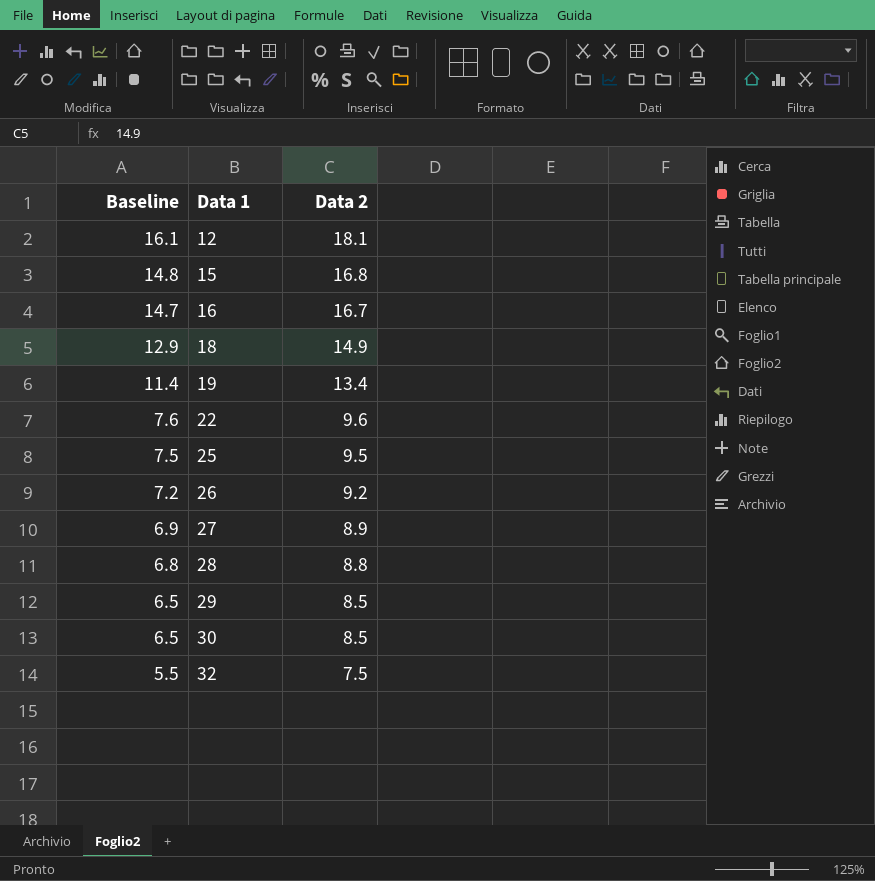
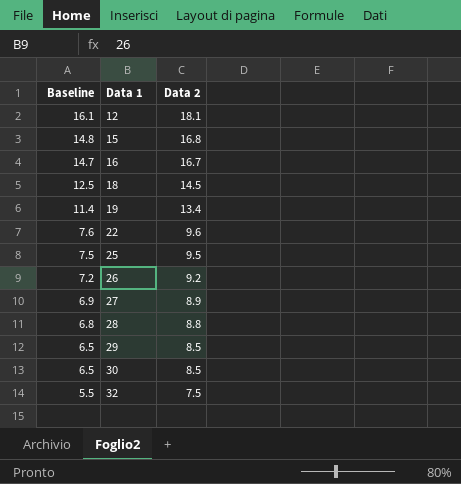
18 | Baseline: 12.9 -> 12.5
18 | Data 2: 14.9 -> 14.5

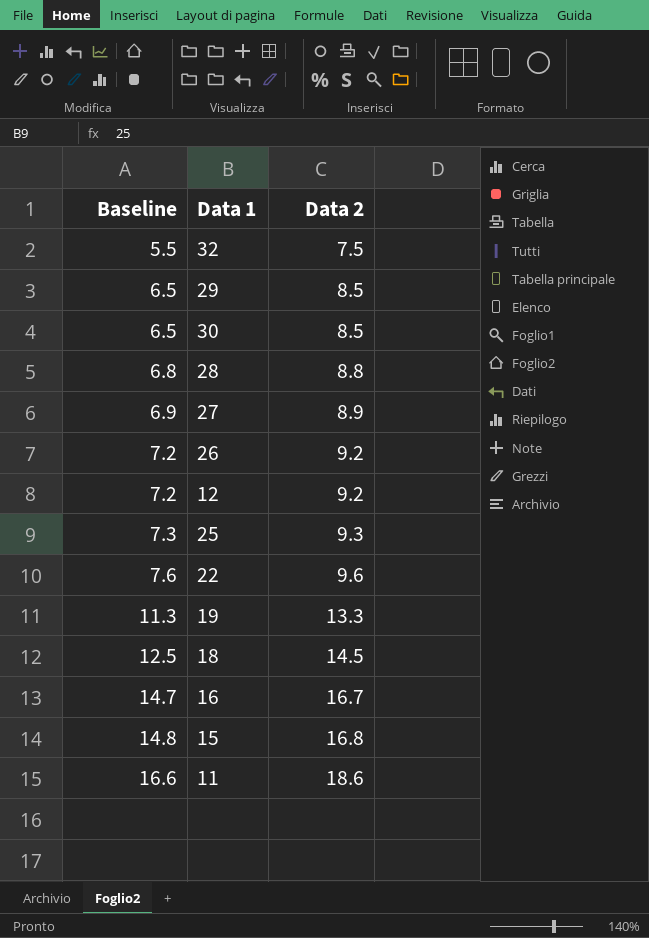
row order: Baseline descending -> Baseline ascending
12 | Baseline: 16.1 -> 7.2
12 | Data 2: 18.1 -> 9.2
25 | Baseline: 7.5 -> 7.3
25 | Data 2: 9.5 -> 9.3
19 | Baseline: 11.4 -> 11.3
19 | Data 2: 13.4 -> 13.3
row 11: none -> 16.6 | 18.6

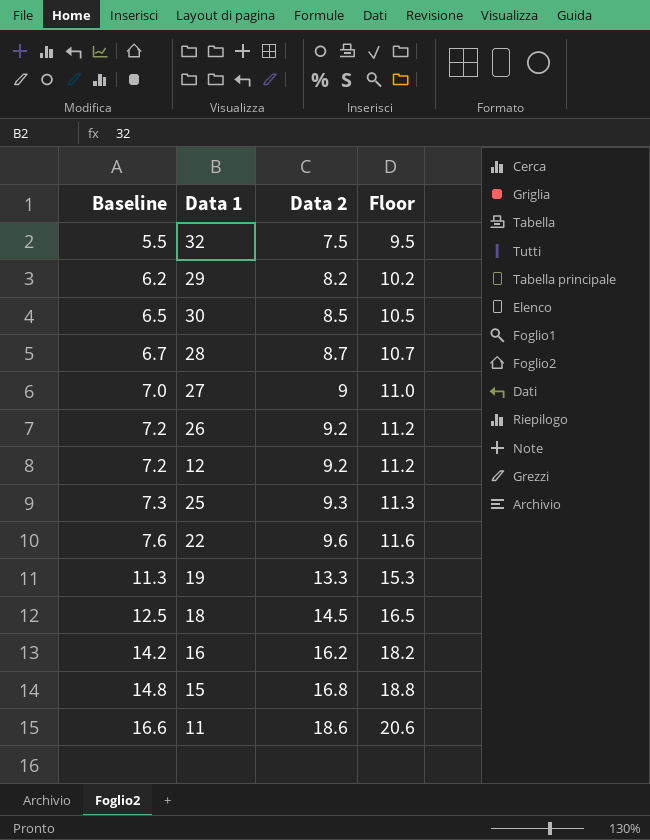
column Floor | formula: none -> [Data 2] + 2
29 | Baseline: 6.5 -> 6.2
29 | Data 2: 8.5 -> 8.2
28 | Baseline: 6.8 -> 6.7
28 | Data 2: 8.8 -> 8.7
27 | Baseline: 6.9 -> 7.0
27 | Data 2: 8.9 -> 9
16 | Baseline: 14.7 -> 14.2
16 | Data 2: 16.7 -> 16.2

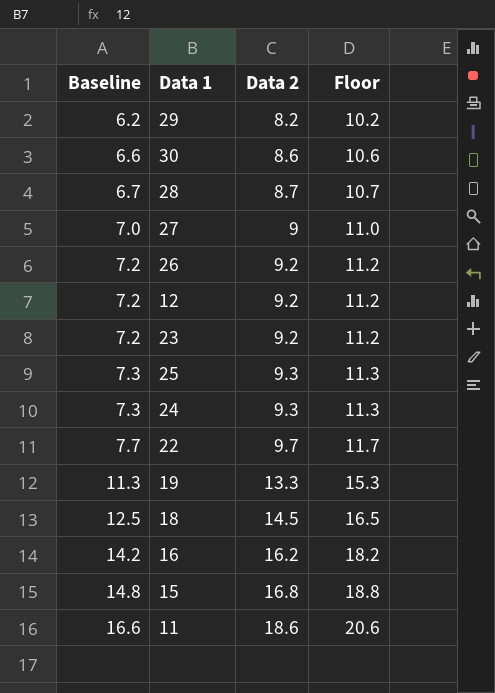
row 32: 5.5 | 7.5 | 9.5 -> none
30 | Baseline: 6.5 -> 6.6
30 | Data 2: 8.5 -> 8.6
30 | Floor: 10.5 -> 10.6
row 23: none -> 7.2 | 9.2 | 11.2
row 24: none -> 7.3 | 9.3 | 11.3
22 | Baseline: 7.6 -> 7.7
22 | Data 2: 9.6 -> 9.7
22 | Floor: 11.6 -> 11.7

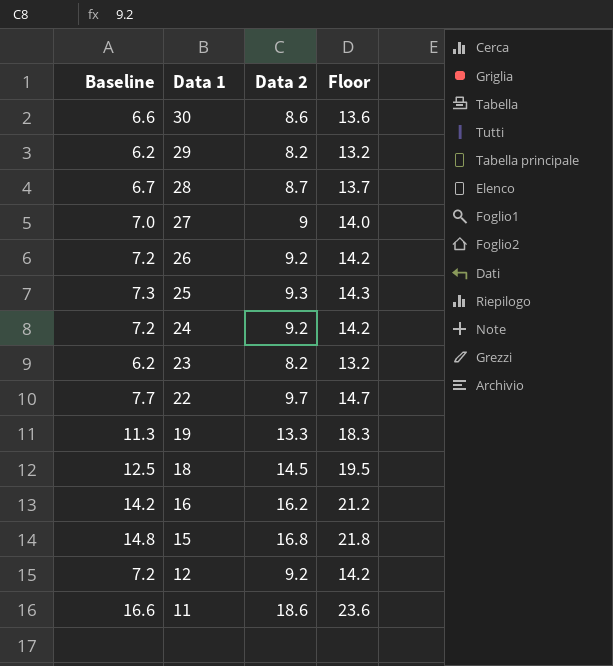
row order: Baseline ascending -> Data 1 descending
column Floor | formula: [Data 2] + 2 -> [Data 2] + 5
24 | Baseline: 7.3 -> 7.2
24 | Data 2: 9.3 -> 9.2
23 | Baseline: 7.2 -> 6.2
23 | Data 2: 9.2 -> 8.2

